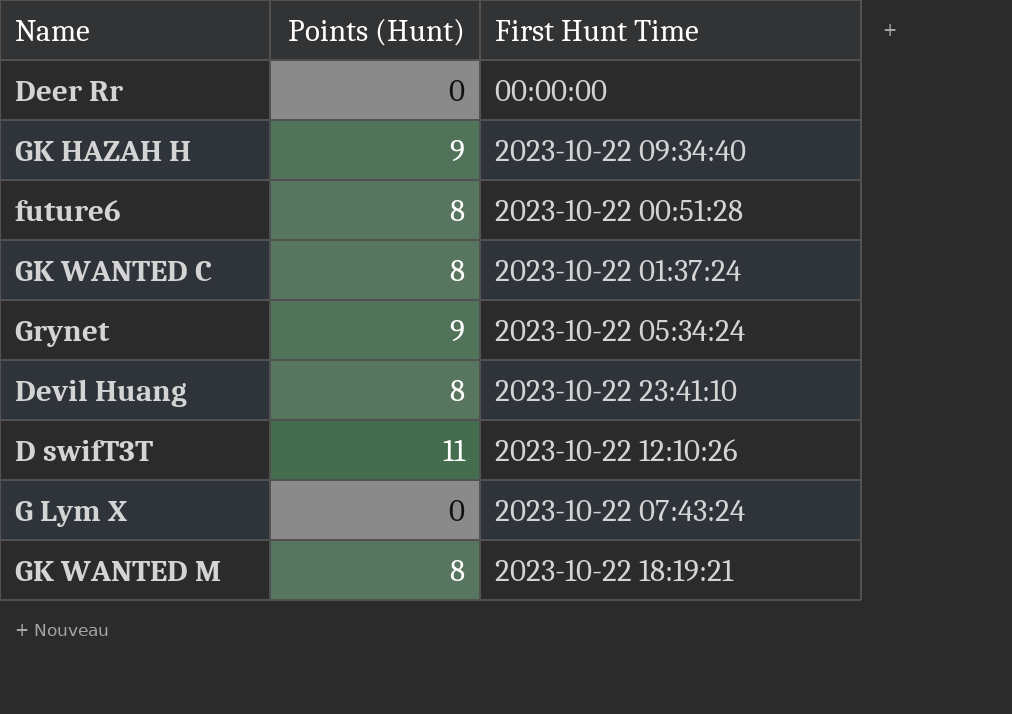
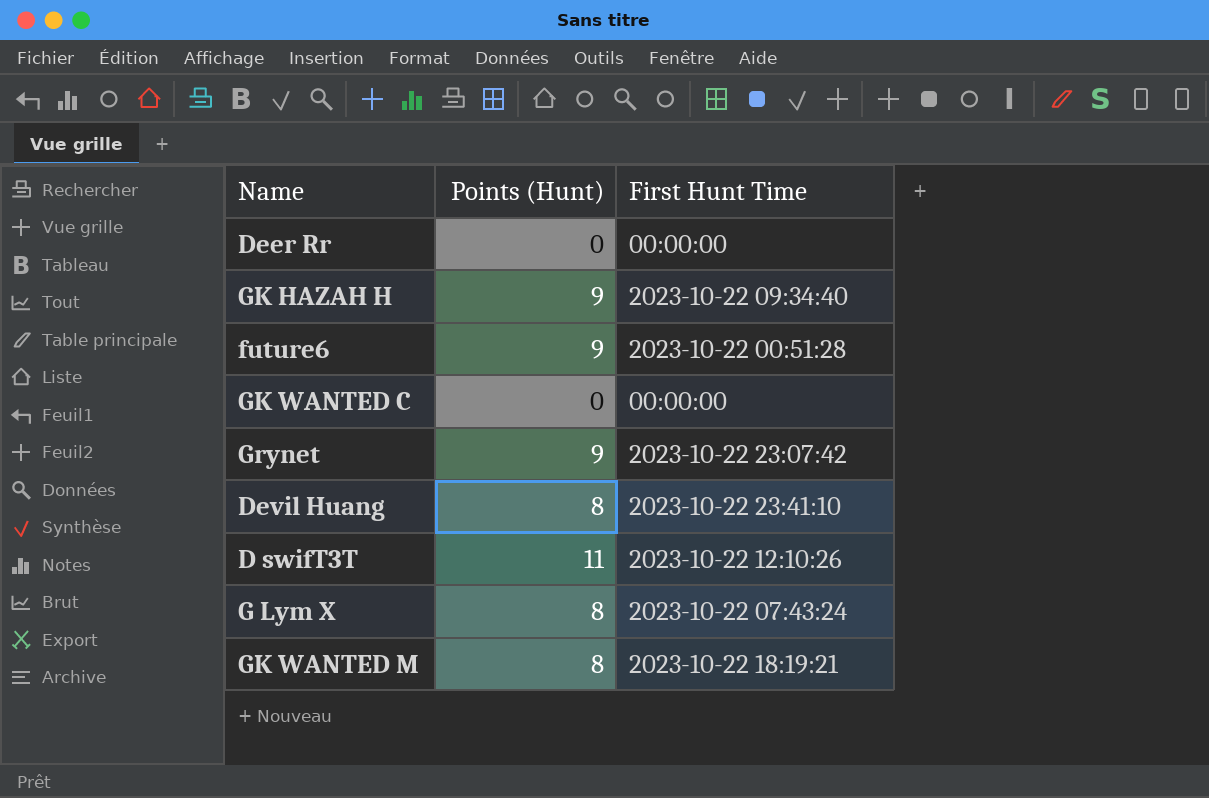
future6 | Points (Hunt): 8 -> 9
GK WANTED C | Points (Hunt): 8 -> 0
GK WANTED C | First Hunt Time: 2023-10-22 01:37:24 -> 00:00:00
Grynet | First Hunt Time: 2023-10-22 05:34:24 -> 2023-10-22 23:07:42
G Lym X | Points (Hunt): 0 -> 8

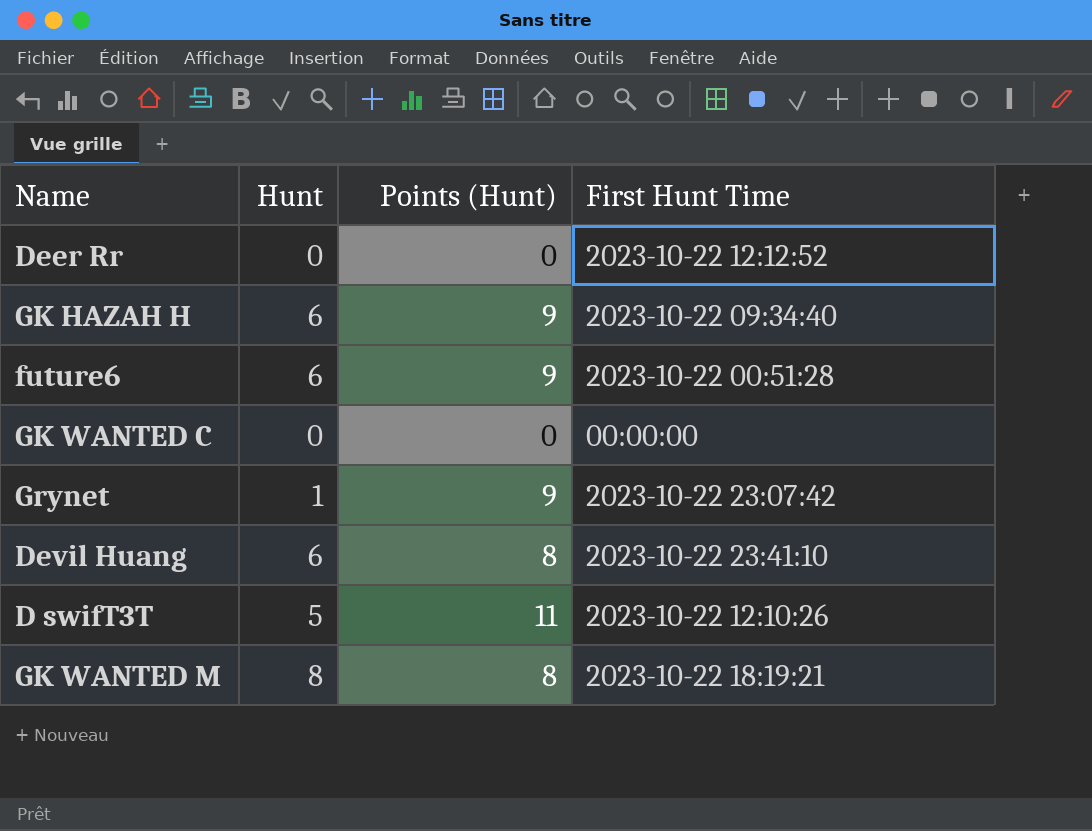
column Hunt | position: none -> 2
row G Lym X: 8 | 2023-10-22 07:43:24 -> none
Deer Rr | First Hunt Time: 00:00:00 -> 2023-10-22 12:12:52

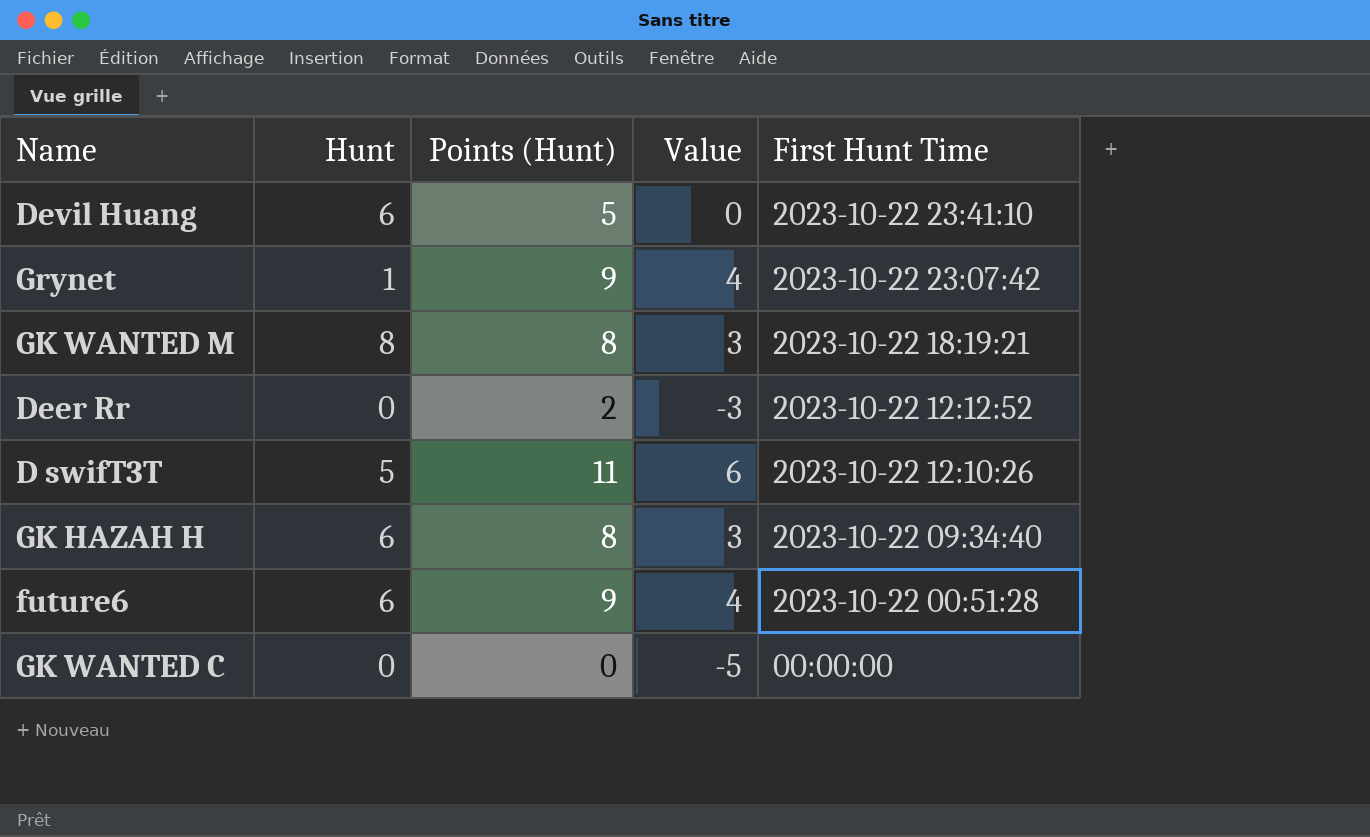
row order: none -> First Hunt Time descending
column Value | formula: none -> [Points (Hunt)] - 5
Devil Huang | Points (Hunt): 8 -> 5
Deer Rr | Points (Hunt): 0 -> 2
GK HAZAH H | Points (Hunt): 9 -> 8

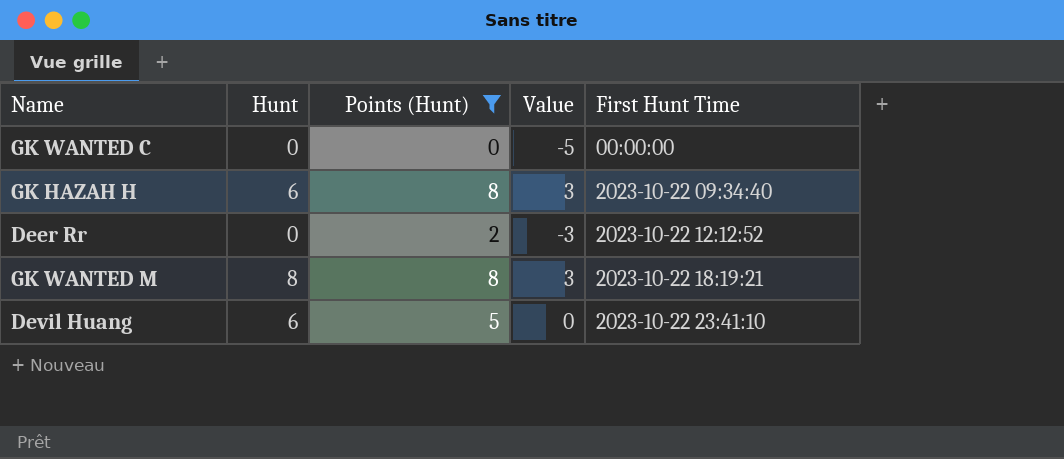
filter: none -> Points (Hunt) <= 8
row order: First Hunt Time descending -> First Hunt Time ascending

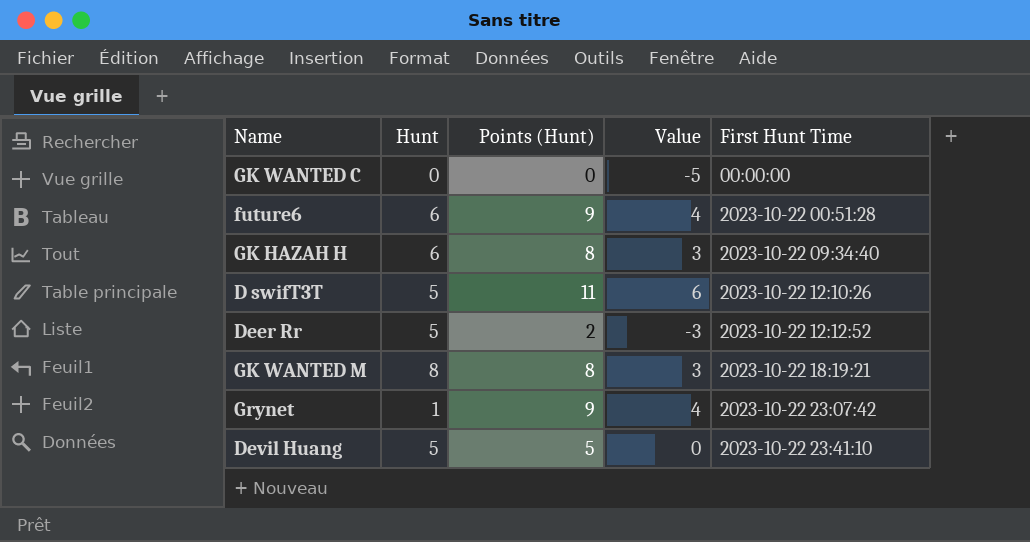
filter: Points (Hunt) <= 8 -> none
Deer Rr | Hunt: 0 -> 5
Devil Huang | Hunt: 6 -> 5

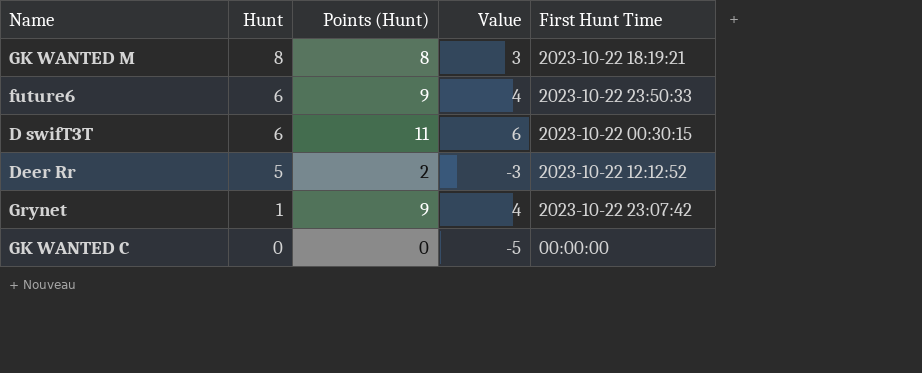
row order: First Hunt Time ascending -> Hunt descending
row GK HAZAH H: 6 | 8 | 3 | 2023-10-22 09:34:40 -> none
row Devil Huang: 5 | 5 | 0 | 2023-10-22 23:41:10 -> none
future6 | First Hunt Time: 2023-10-22 00:51:28 -> 2023-10-22 23:50:33
D swifT3T | Hunt: 5 -> 6
D swifT3T | First Hunt Time: 2023-10-22 12:10:26 -> 2023-10-22 00:30:15

